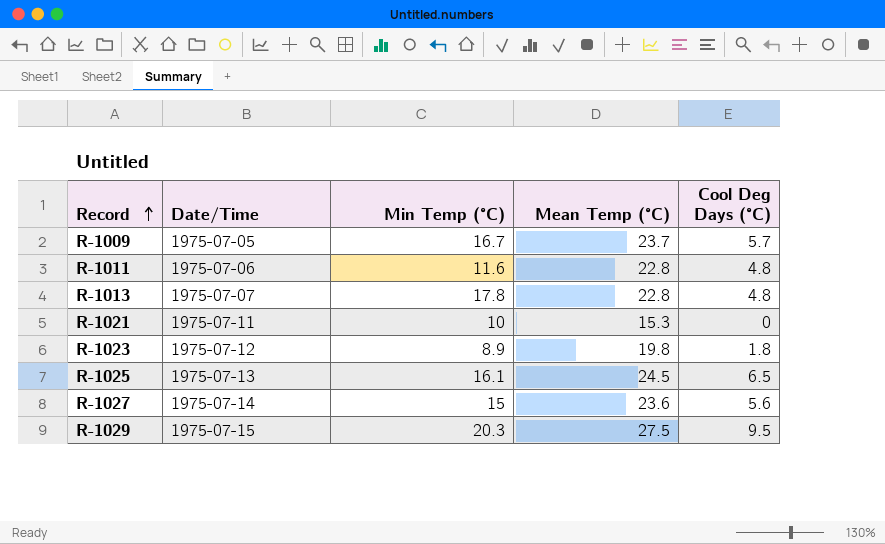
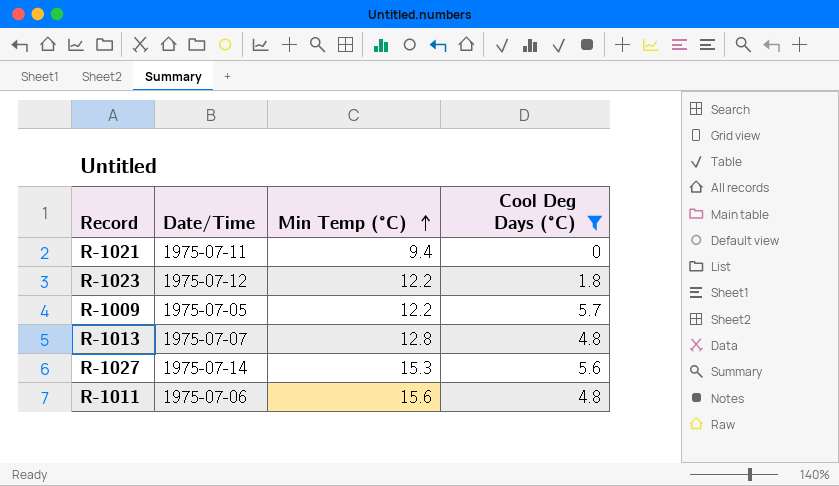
filter: none -> Cool Deg Days (°C) <= 5.7
row order: Record ascending -> Min Temp (°C) ascending
column Mean Temp (°C) | position: 4 -> none
R-1021 | Min Temp (°C): 10 -> 9.4
R-1023 | Min Temp (°C): 8.9 -> 12.2
R-1009 | Min Temp (°C): 16.7 -> 12.2
R-1013 | Min Temp (°C): 17.8 -> 12.8
R-1027 | Min Temp (°C): 15 -> 15.3
R-1011 | Min Temp (°C): 11.6 -> 15.6

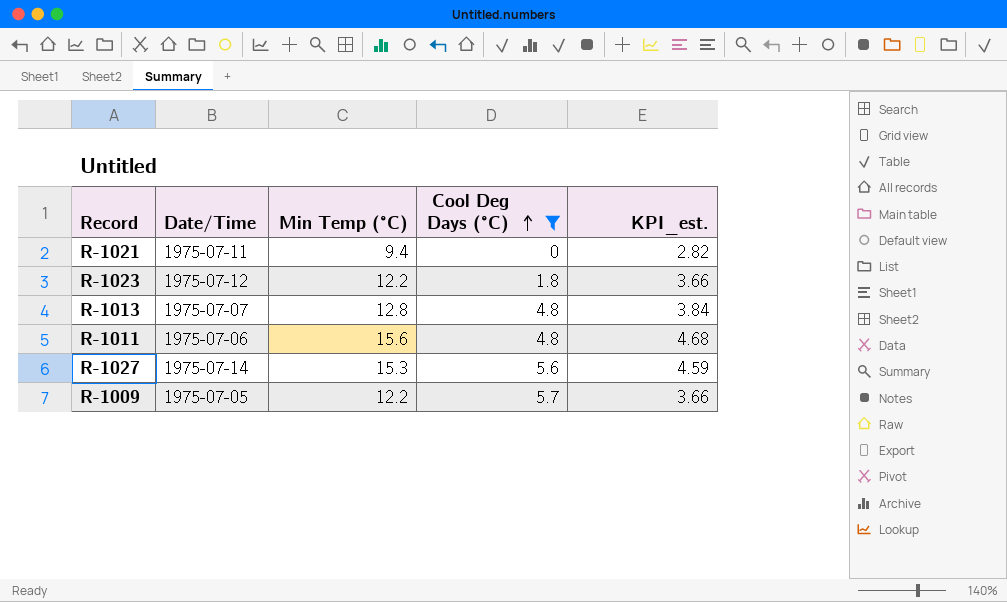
row order: Min Temp (°C) ascending -> Cool Deg Days (°C) ascending
column KPI_est. | formula: none -> [Min Temp (°C)] * 0.3

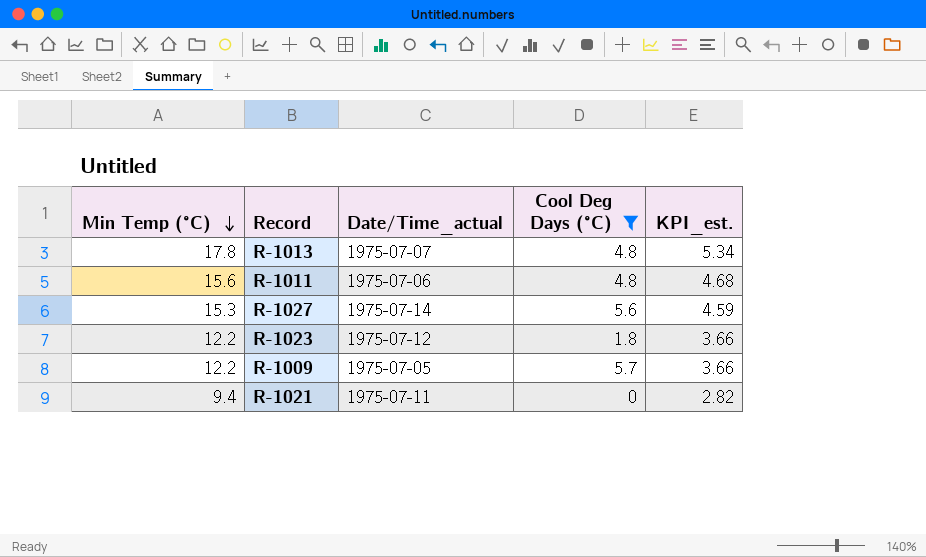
row order: Cool Deg Days (°C) ascending -> Min Temp (°C) descending
column Min Temp (°C) | position: 3 -> 1
column name: Date/Time -> Date/Time_actual
R-1013 | Min Temp (°C): 12.8 -> 17.8
R-1013 | KPI_est.: 3.84 -> 5.34

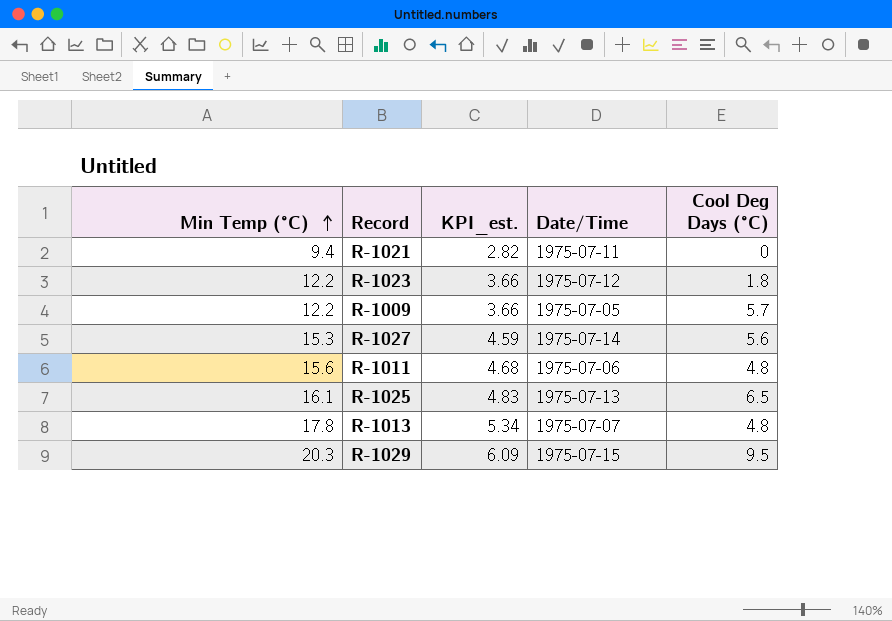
filter: Cool Deg Days (°C) <= 5.7 -> none
row order: Min Temp (°C) descending -> Min Temp (°C) ascending
column KPI_est. | position: 5 -> 3
column name: Date/Time_actual -> Date/Time

